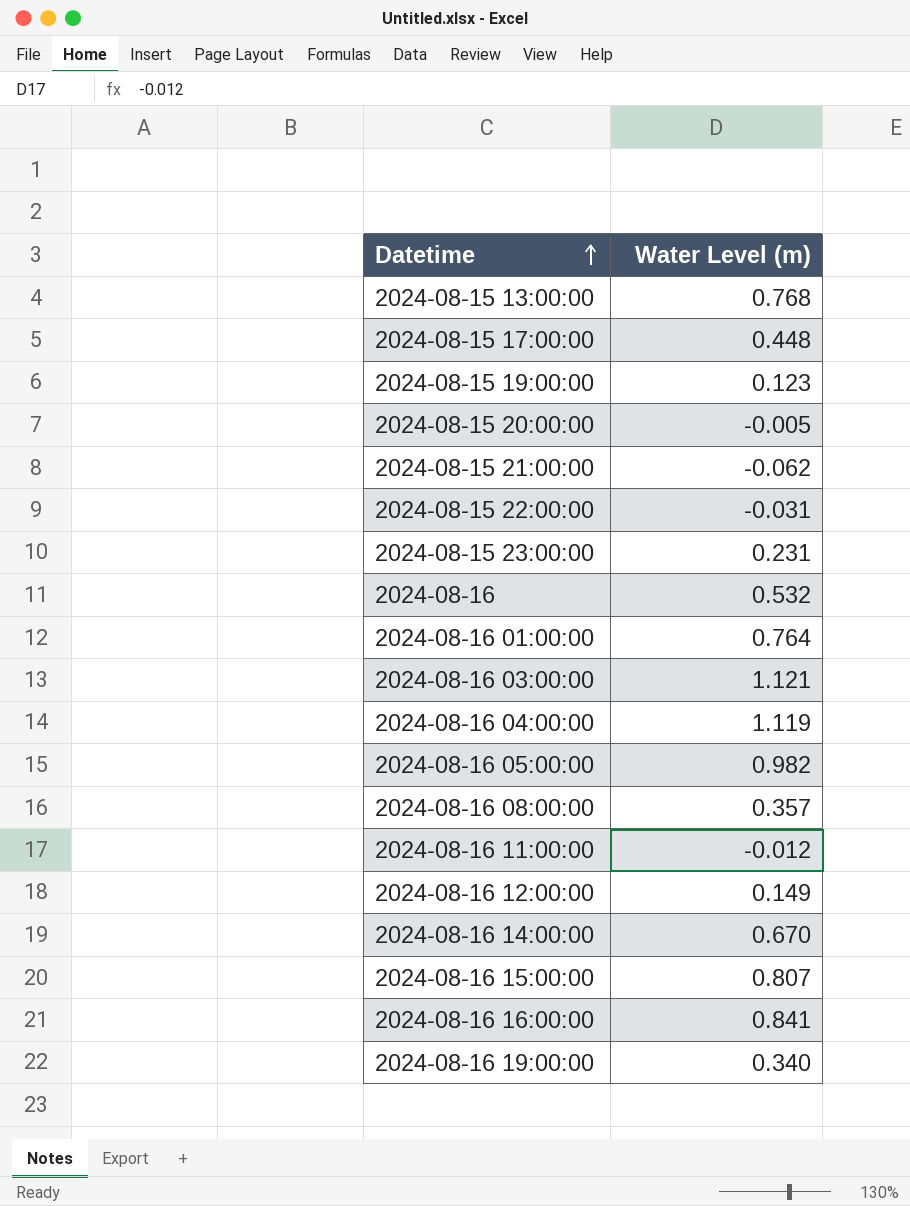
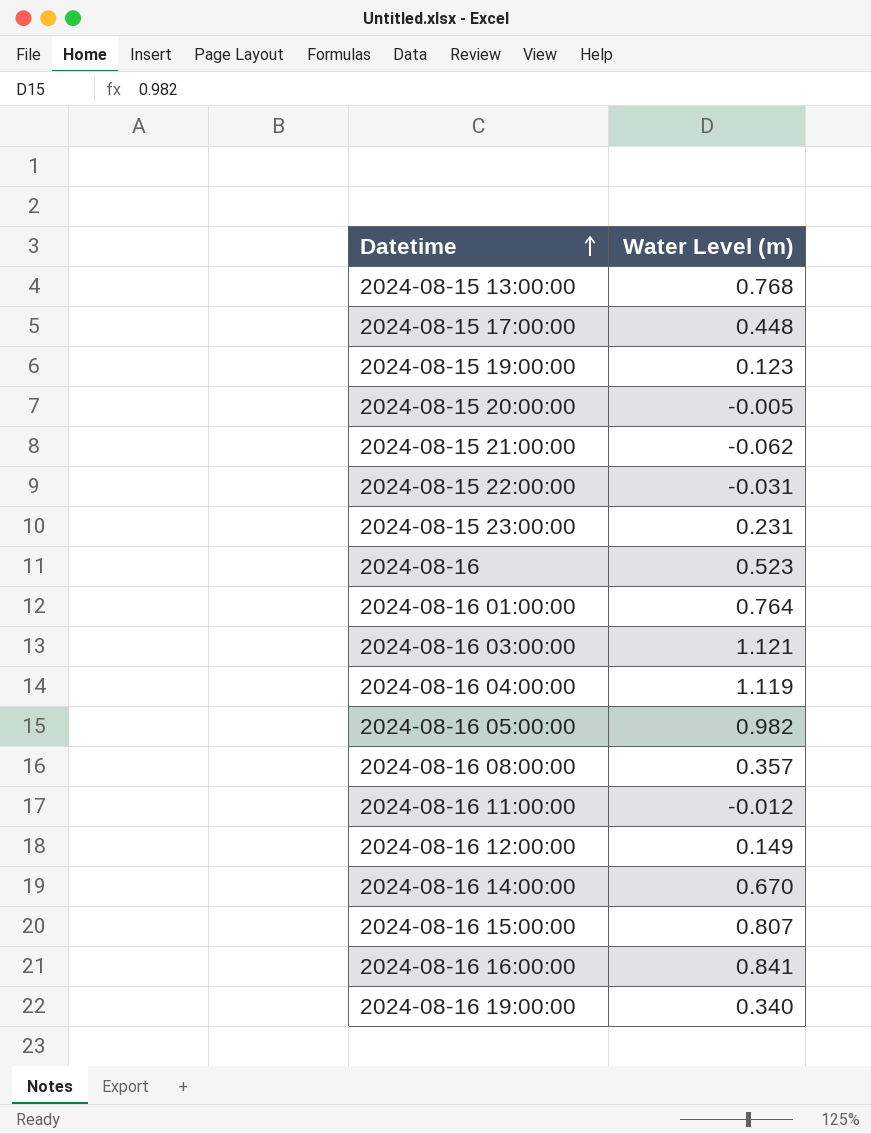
2024-08-16 | Water Level (m): 0.532 -> 0.523

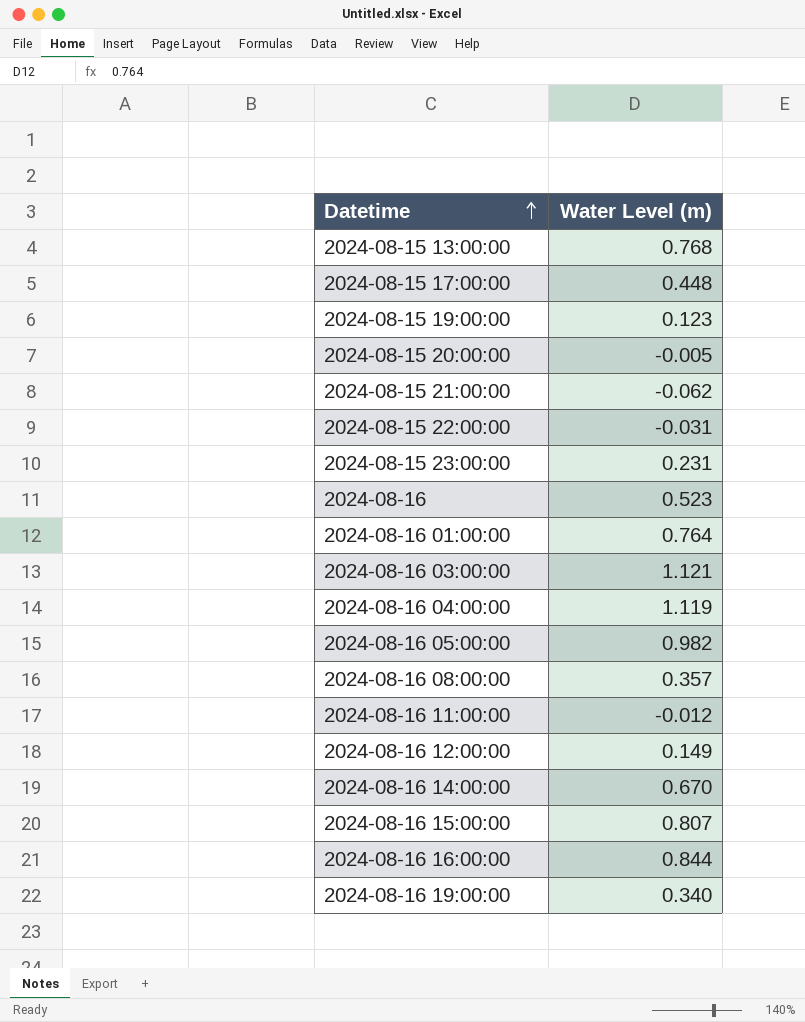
2024-08-16 16:00:00 | Water Level (m): 0.841 -> 0.844

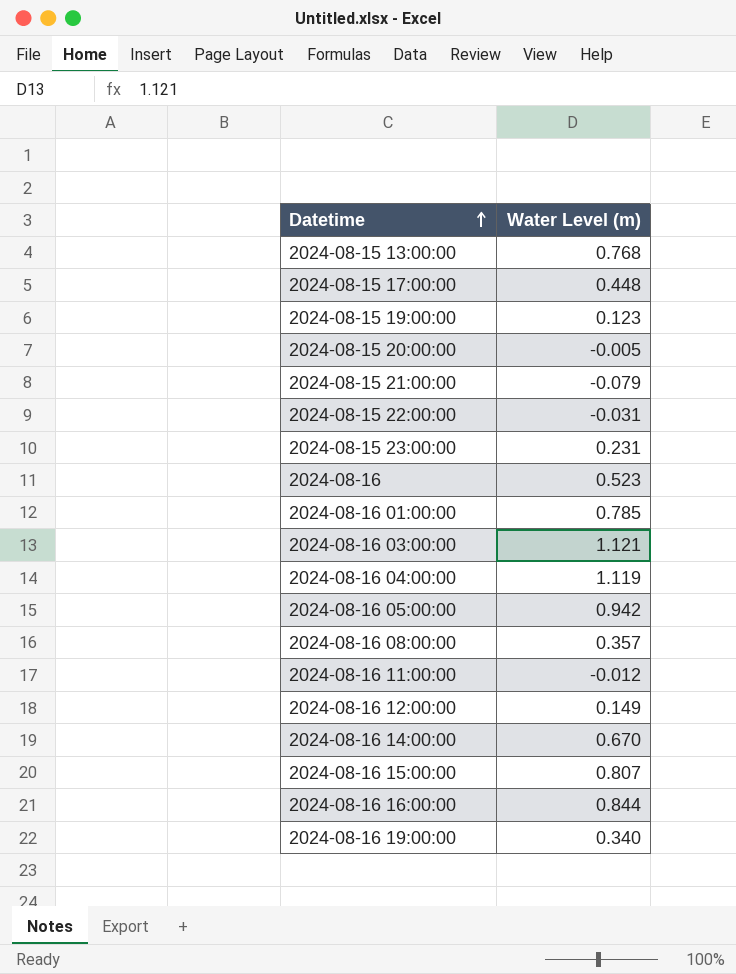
2024-08-15 21:00:00 | Water Level (m): -0.062 -> -0.079
2024-08-16 01:00:00 | Water Level (m): 0.764 -> 0.785
2024-08-16 05:00:00 | Water Level (m): 0.982 -> 0.942

